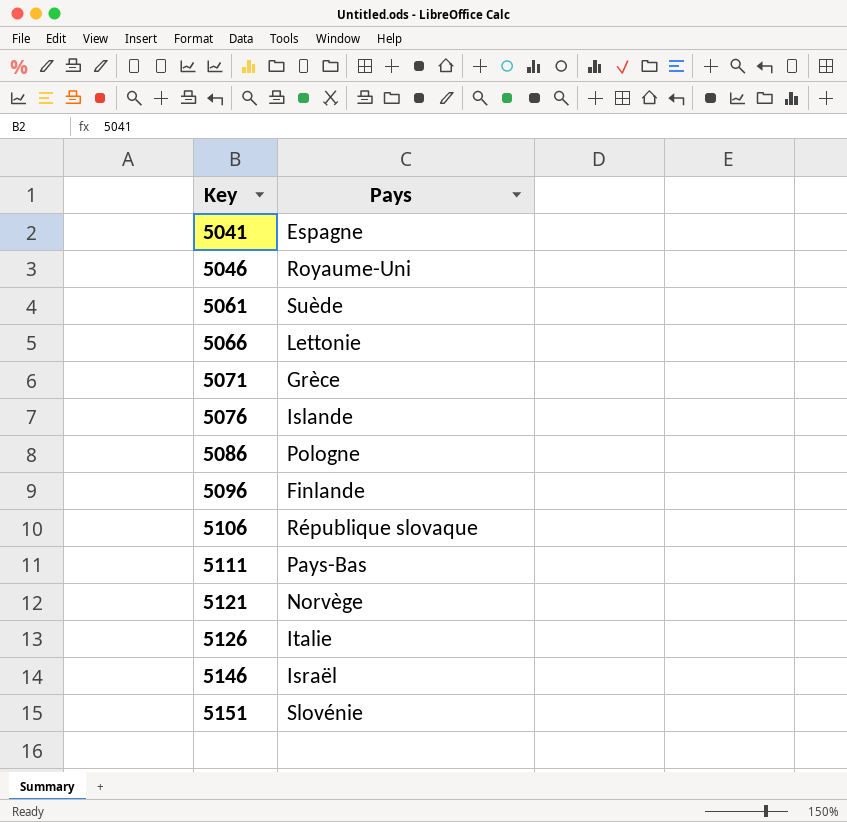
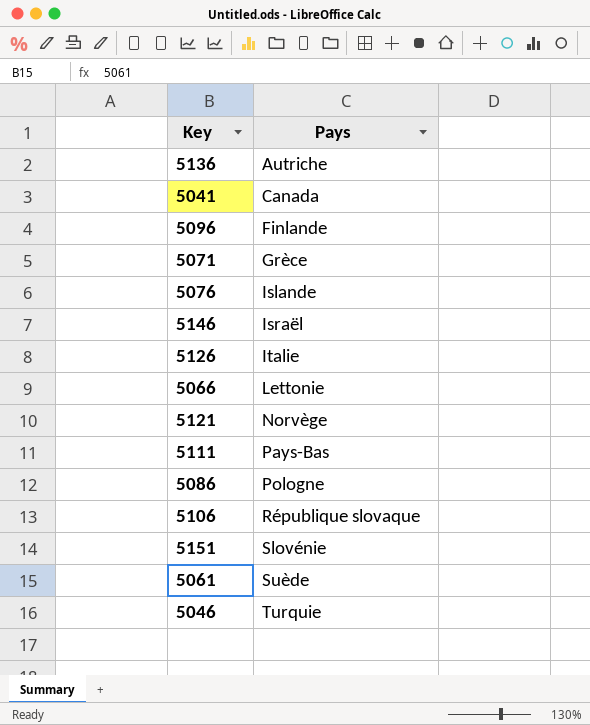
row order: Key ascending -> Pays ascending
row 5136: none -> Autriche
5041 | Pays: Espagne -> Canada
5046 | Pays: Royaume-Uni -> Turquie

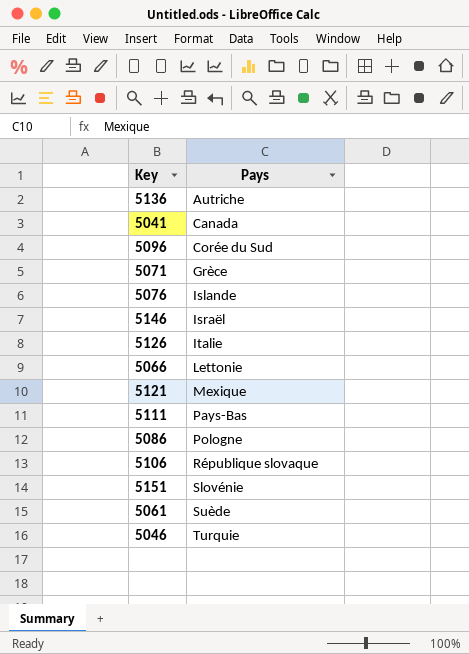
5096 | Pays: Finlande -> Corée du Sud
5121 | Pays: Norvège -> Mexique

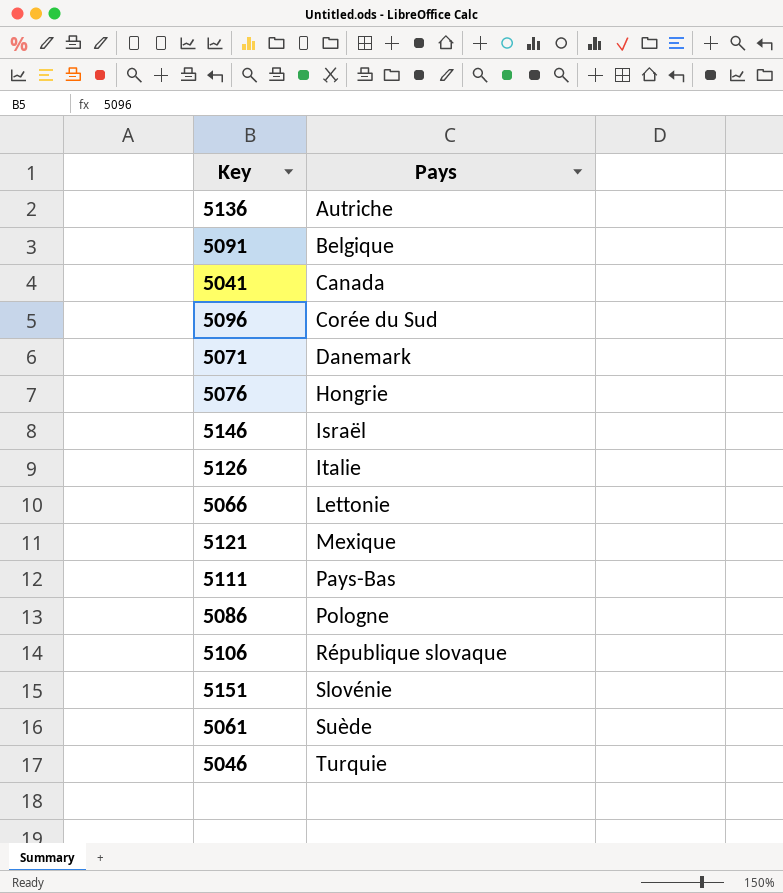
row 5091: none -> Belgique
5071 | Pays: Grèce -> Danemark
5076 | Pays: Islande -> Hongrie

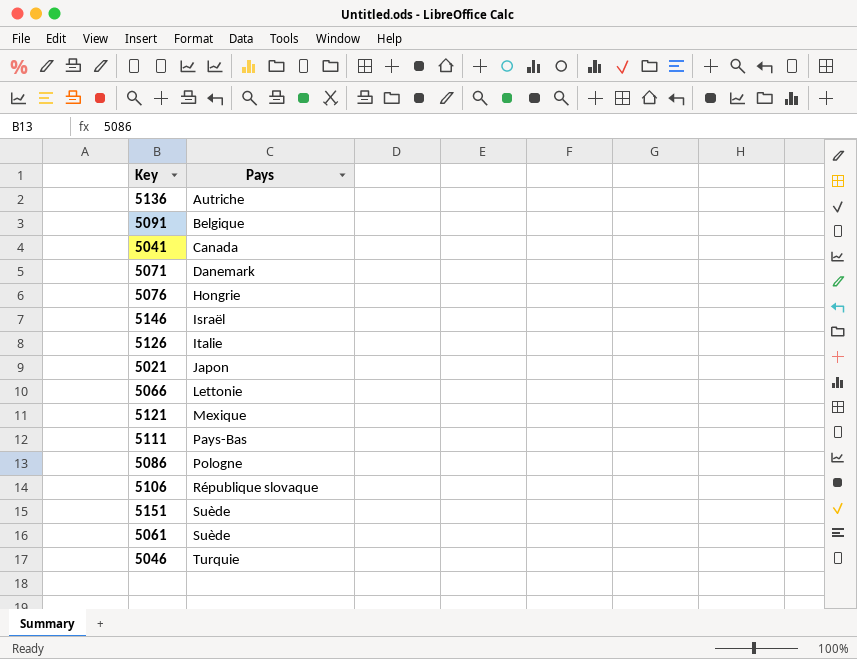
row 5096: Corée du Sud -> none
row 5021: none -> Japon
5151 | Pays: Slovénie -> Suède

